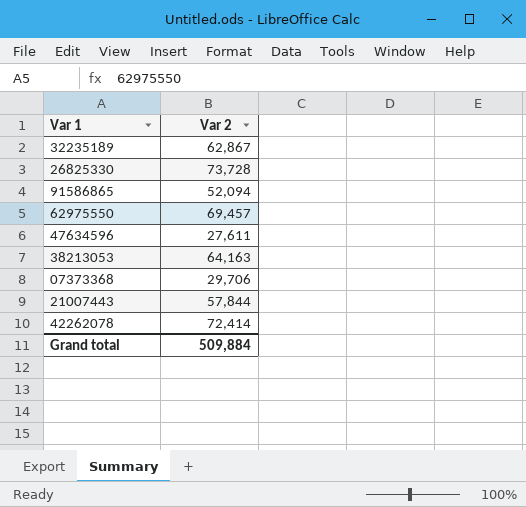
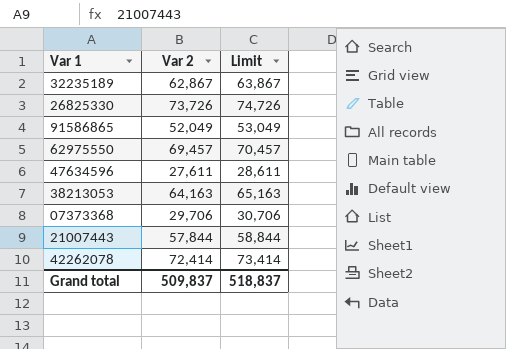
column Limit | formula: none -> [Var 2] + 1000
26825330 | Var 2: 73,728 -> 73,726
91586865 | Var 2: 52,094 -> 52,049
Grand total | Var 2: 509,884 -> 509,837

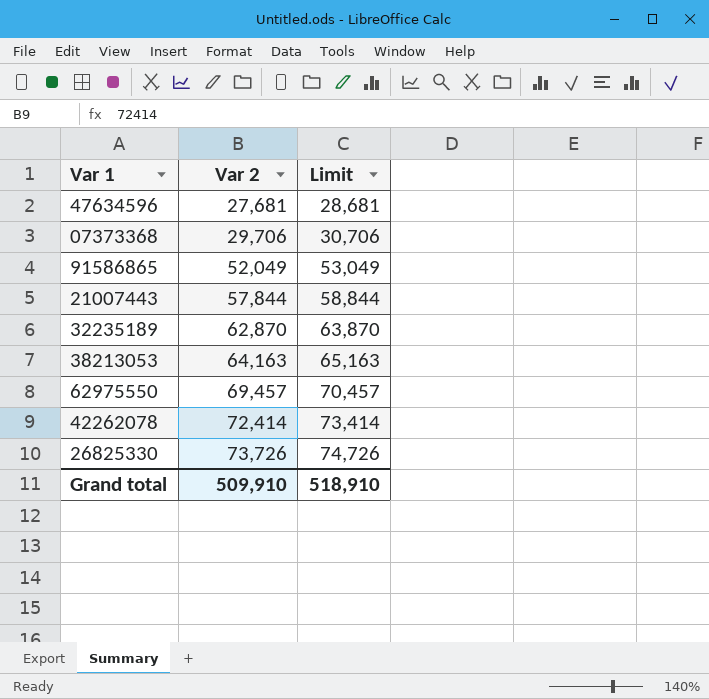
row order: none -> Var 2 ascending
47634596 | Var 2: 27,611 -> 27,681
47634596 | Limit: 28,611 -> 28,681
32235189 | Var 2: 62,867 -> 62,870
32235189 | Limit: 63,867 -> 63,870
Grand total | Var 2: 509,837 -> 509,910
Grand total | Limit: 518,837 -> 518,910

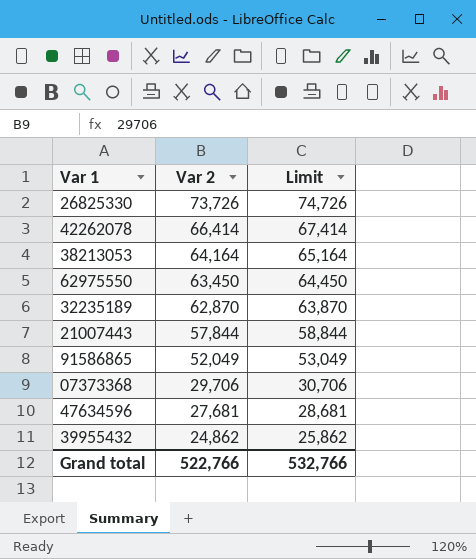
row order: Var 2 ascending -> Var 2 descending
42262078 | Var 2: 72,414 -> 66,414
42262078 | Limit: 73,414 -> 67,414
38213053 | Var 2: 64,163 -> 64,164
38213053 | Limit: 65,163 -> 65,164
62975550 | Var 2: 69,457 -> 63,450
62975550 | Limit: 70,457 -> 64,450
row 39955432: none -> 24,862 | 25,862
Grand total | Var 2: 509,910 -> 522,766
Grand total | Limit: 518,910 -> 532,766

